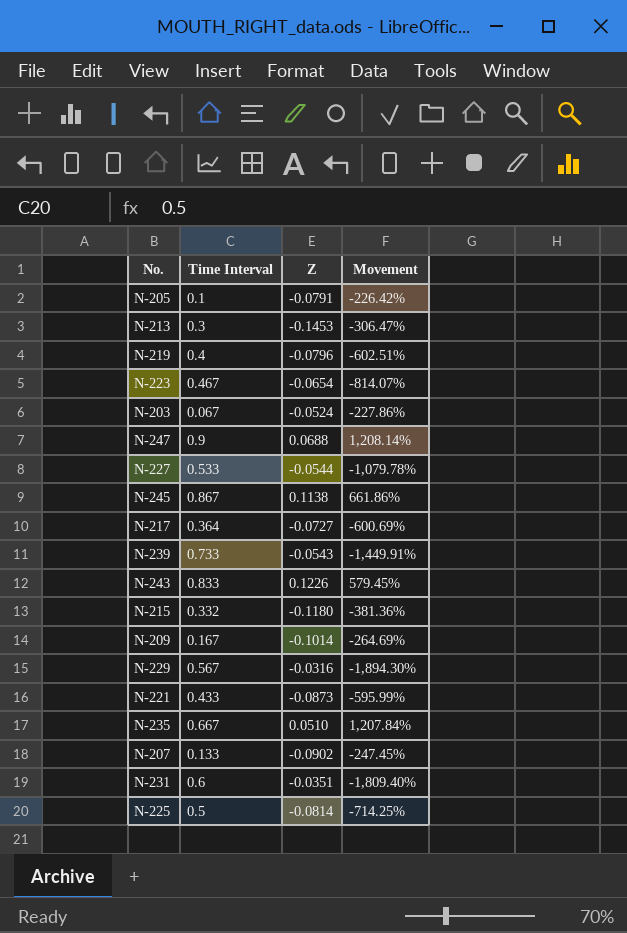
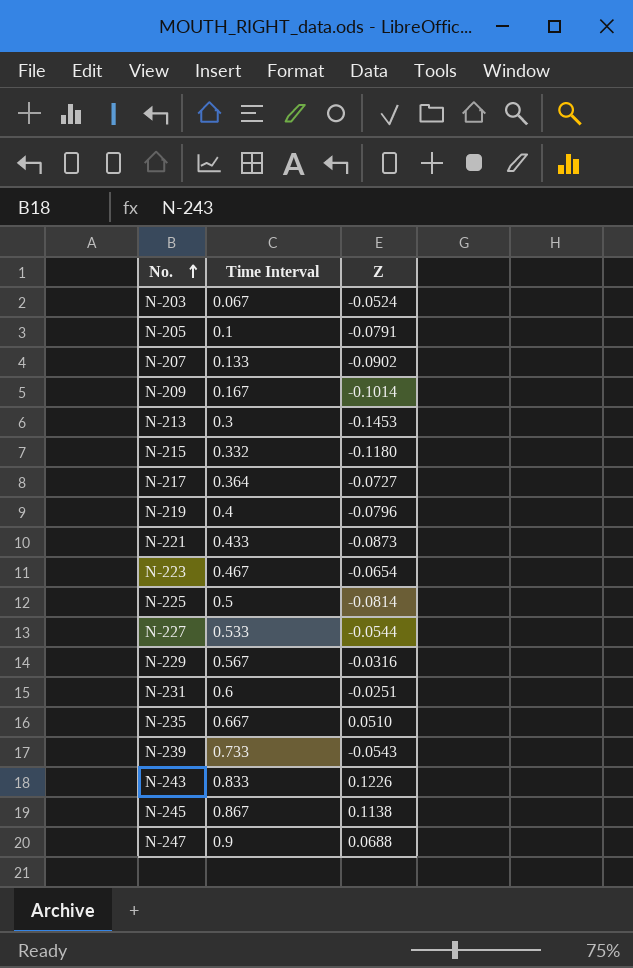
row order: none -> No. ascending
column Movement | formula: ([Time Interval] - [Z]) / [Z] -> none
N-231 | Z: -0.0351 -> -0.0251

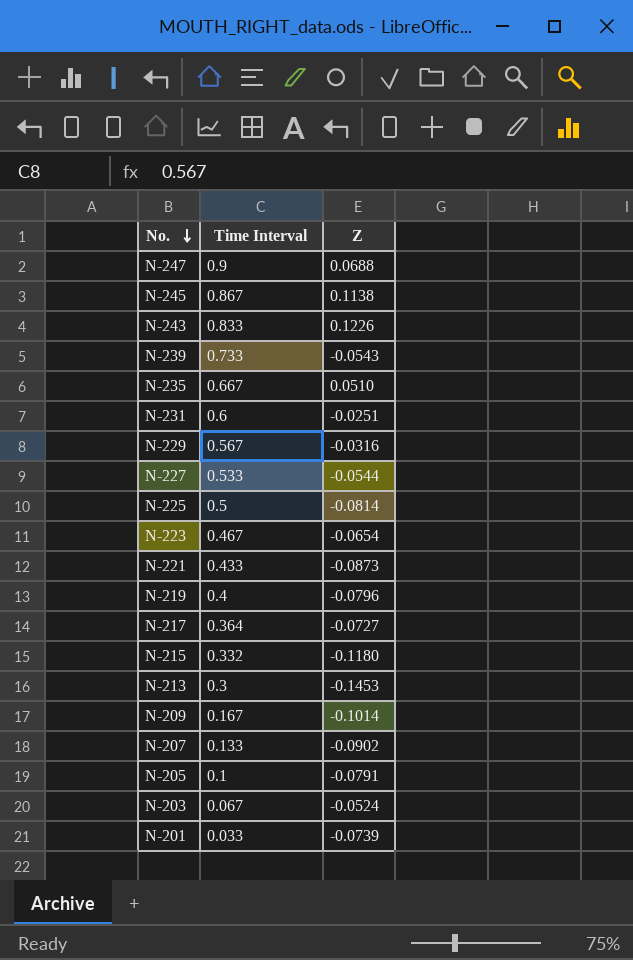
row order: No. ascending -> No. descending
row N-201: none -> 0.033 | -0.0739

